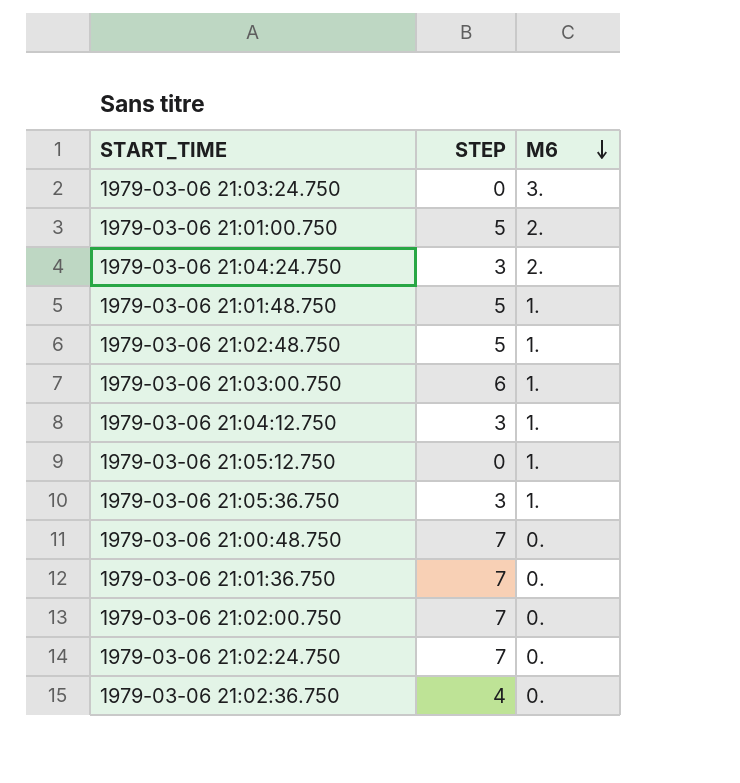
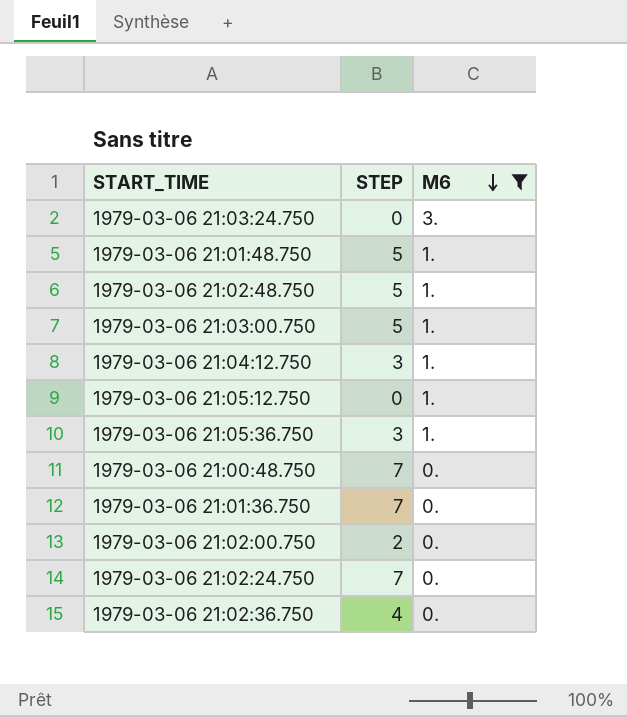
filter: none -> M6 != 2.
1979-03-06 21:03:00.750 | STEP: 6 -> 5
1979-03-06 21:02:00.750 | STEP: 7 -> 2

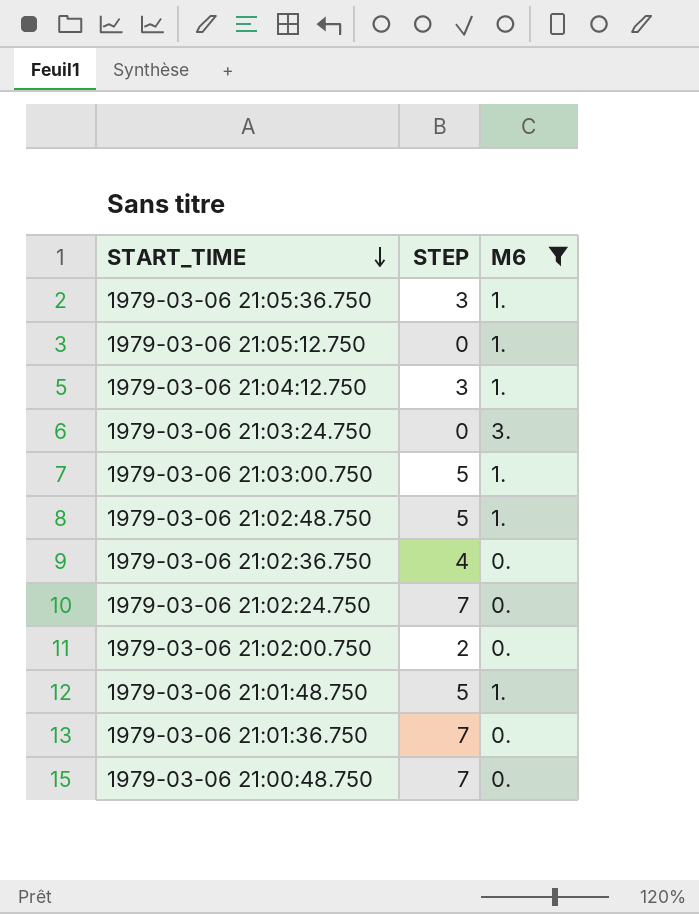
row order: M6 descending -> START_TIME descending

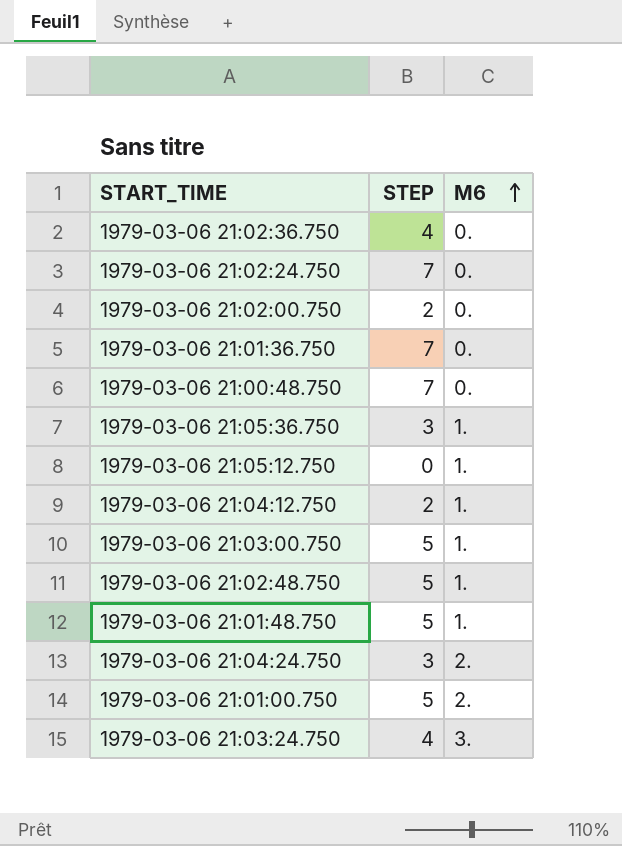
filter: M6 != 2. -> none
row order: START_TIME descending -> M6 ascending
1979-03-06 21:04:12.750 | STEP: 3 -> 2
1979-03-06 21:03:24.750 | STEP: 0 -> 4

